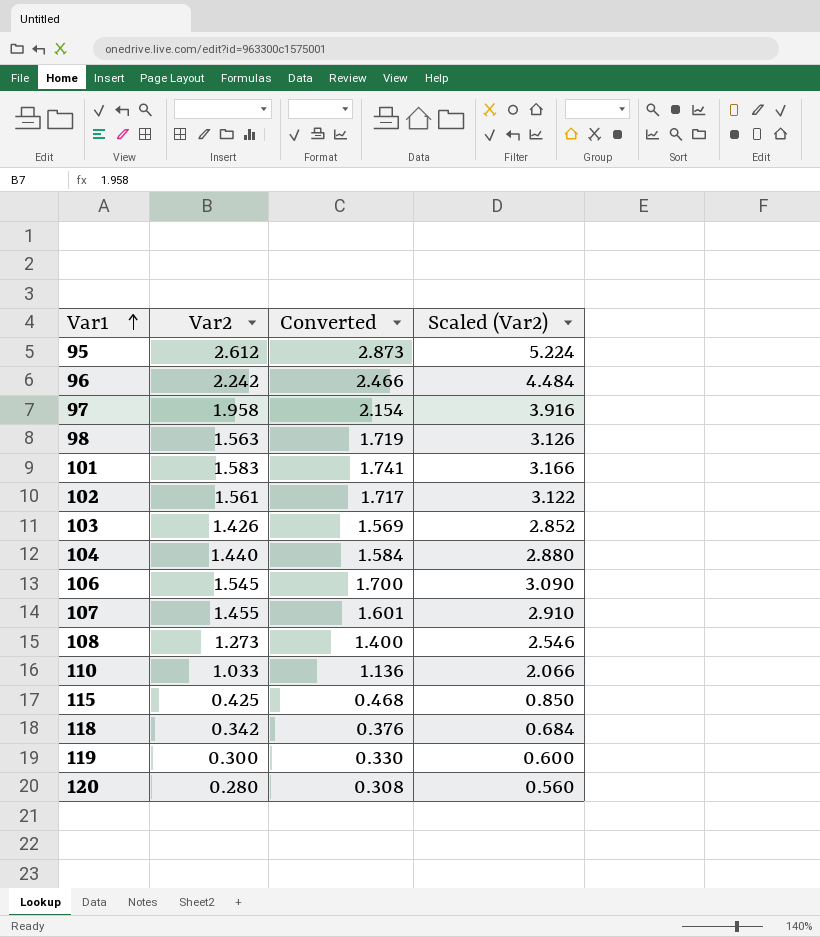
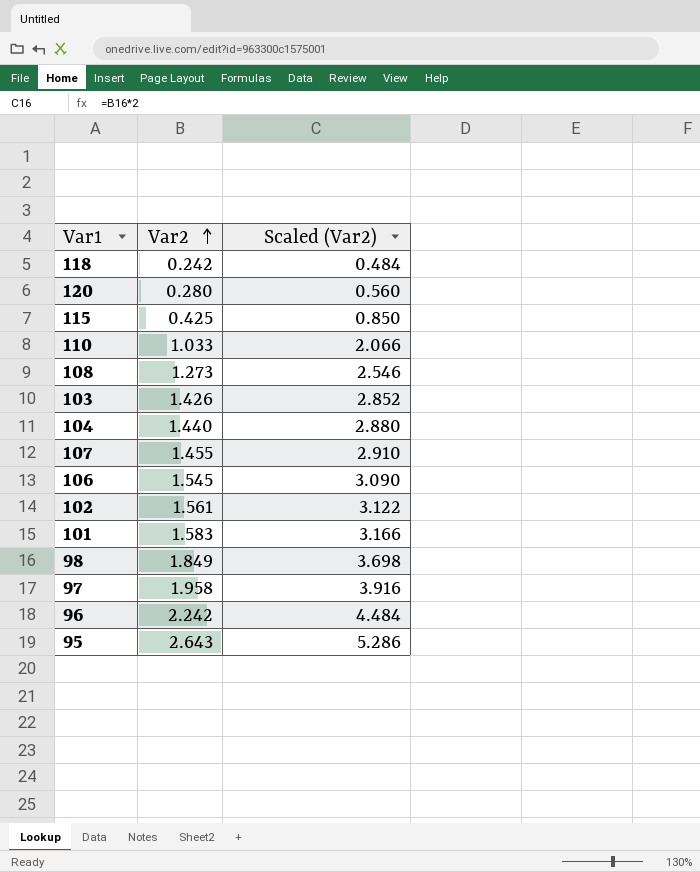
row order: Var1 ascending -> Var2 ascending
column Converted | formula: [Var2] * 1.1 -> none
row 119: 0.300 | 0.330 | 0.600 -> none
118 | Var2: 0.342 -> 0.242
118 | Scaled (Var2): 0.684 -> 0.484
98 | Var2: 1.563 -> 1.849
98 | Scaled (Var2): 3.126 -> 3.698
95 | Var2: 2.612 -> 2.643
95 | Scaled (Var2): 5.224 -> 5.286

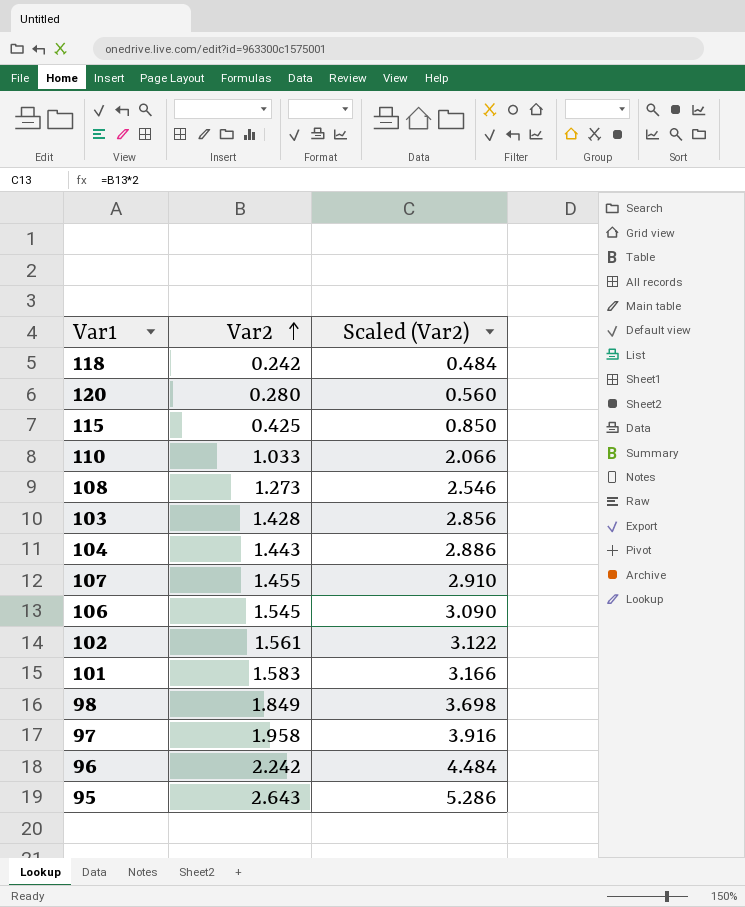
103 | Var2: 1.426 -> 1.428
103 | Scaled (Var2): 2.852 -> 2.856
104 | Var2: 1.440 -> 1.443
104 | Scaled (Var2): 2.880 -> 2.886

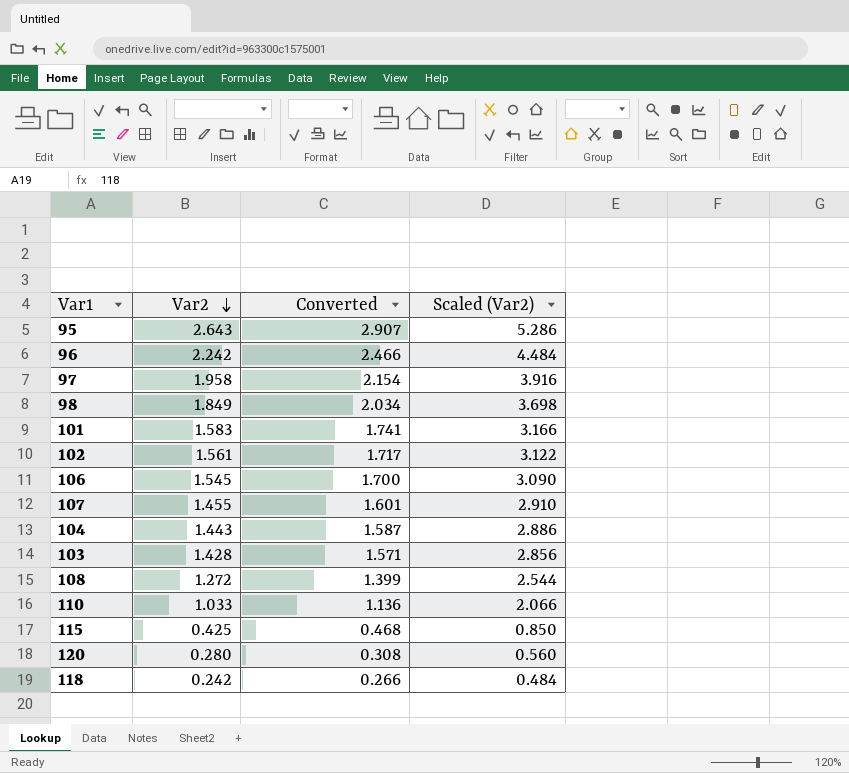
row order: Var2 ascending -> Var2 descending
column Converted | formula: none -> [Var2] * 1.1
108 | Var2: 1.273 -> 1.272
108 | Scaled (Var2): 2.546 -> 2.544

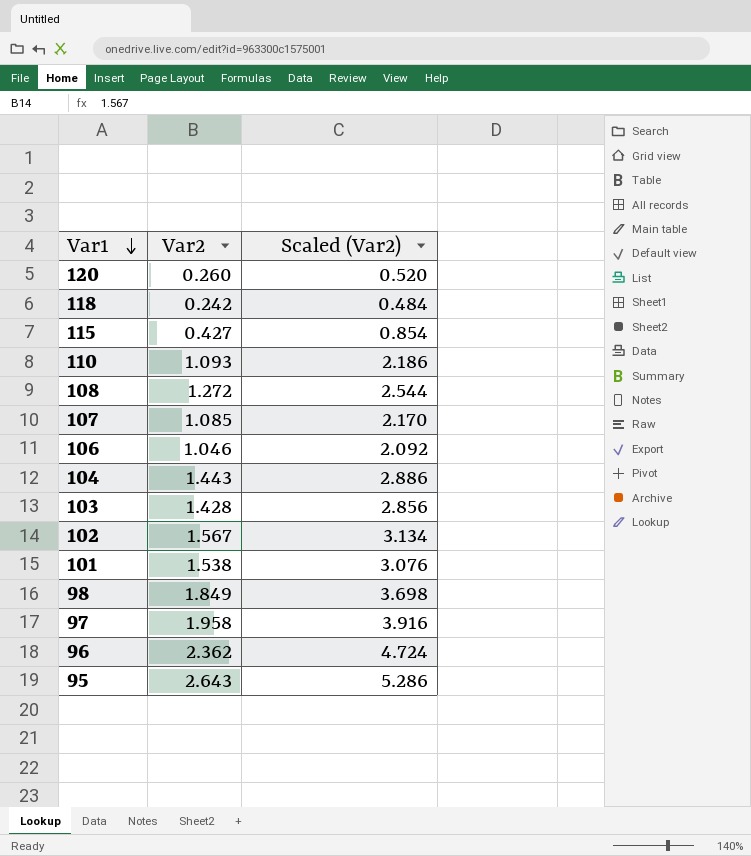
row order: Var2 descending -> Var1 descending
column Converted | formula: [Var2] * 1.1 -> none
120 | Var2: 0.280 -> 0.260
120 | Scaled (Var2): 0.560 -> 0.520
115 | Var2: 0.425 -> 0.427
115 | Scaled (Var2): 0.850 -> 0.854
110 | Var2: 1.033 -> 1.093
110 | Scaled (Var2): 2.066 -> 2.186
107 | Var2: 1.455 -> 1.085
107 | Scaled (Var2): 2.910 -> 2.170
106 | Var2: 1.545 -> 1.046
106 | Scaled (Var2): 3.090 -> 2.092
102 | Var2: 1.561 -> 1.567
102 | Scaled (Var2): 3.122 -> 3.134
101 | Var2: 1.583 -> 1.538
101 | Scaled (Var2): 3.166 -> 3.076
96 | Var2: 2.242 -> 2.362
96 | Scaled (Var2): 4.484 -> 4.724

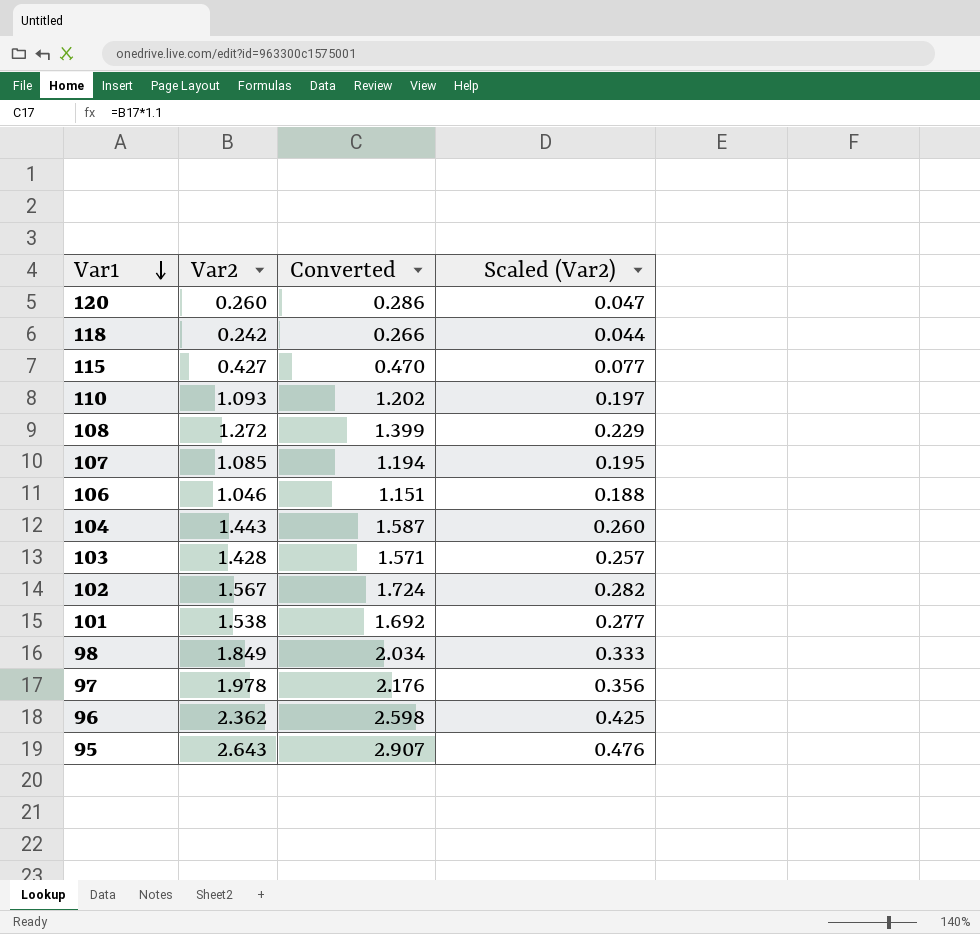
column Converted | formula: none -> [Var2] * 1.1
column Scaled (Var2) | formula: [Var2] * 2 -> [Var2] * 0.18
97 | Var2: 1.958 -> 1.978

